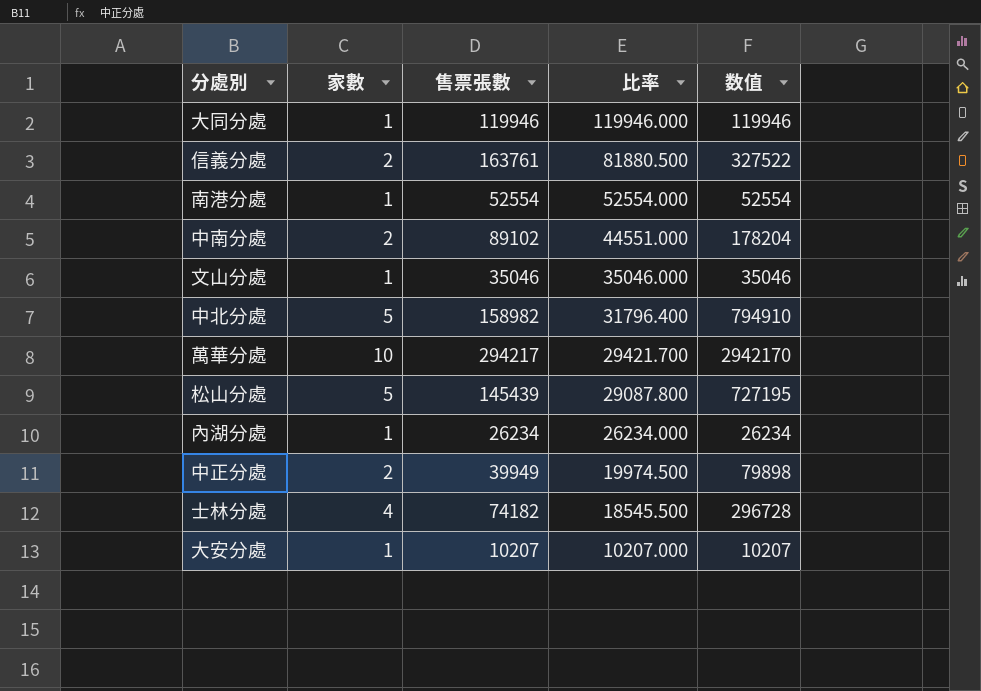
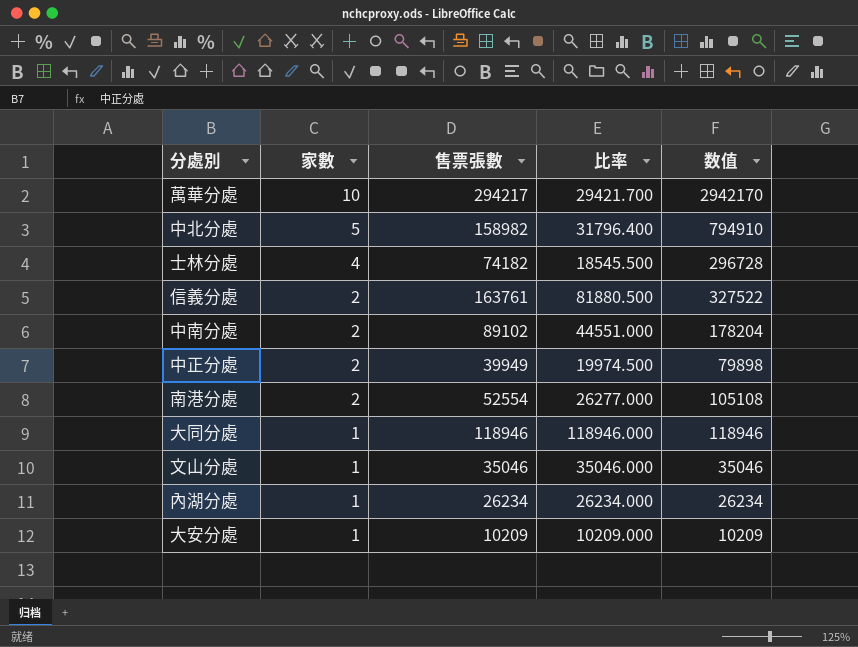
row order: 比率 descending -> 家數 descending
row 松山分處: 5 | 145439 | 29087.800 | 727195 -> none
南港分處 | 家數: 1 -> 2
南港分處 | 比率: 52554.000 -> 26277.000
南港分處 | 数值: 52554 -> 105108
大同分處 | 售票張數: 119946 -> 118946
大同分處 | 比率: 119946.000 -> 118946.000
大同分處 | 数值: 119946 -> 118946
大安分處 | 售票張數: 10207 -> 10209
大安分處 | 比率: 10207.000 -> 10209.000
大安分處 | 数值: 10207 -> 10209

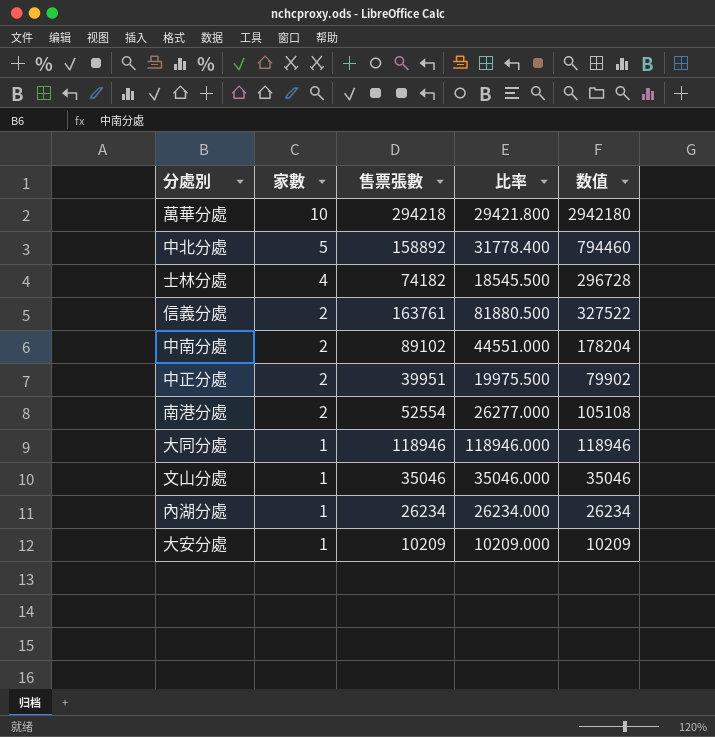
萬華分處 | 售票張數: 294217 -> 294218
萬華分處 | 比率: 29421.700 -> 29421.800
萬華分處 | 数值: 2942170 -> 2942180
中北分處 | 售票張數: 158982 -> 158892
中北分處 | 比率: 31796.400 -> 31778.400
中北分處 | 数值: 794910 -> 794460
中正分處 | 售票張數: 39949 -> 39951
中正分處 | 比率: 19974.500 -> 19975.500
中正分處 | 数值: 79898 -> 79902

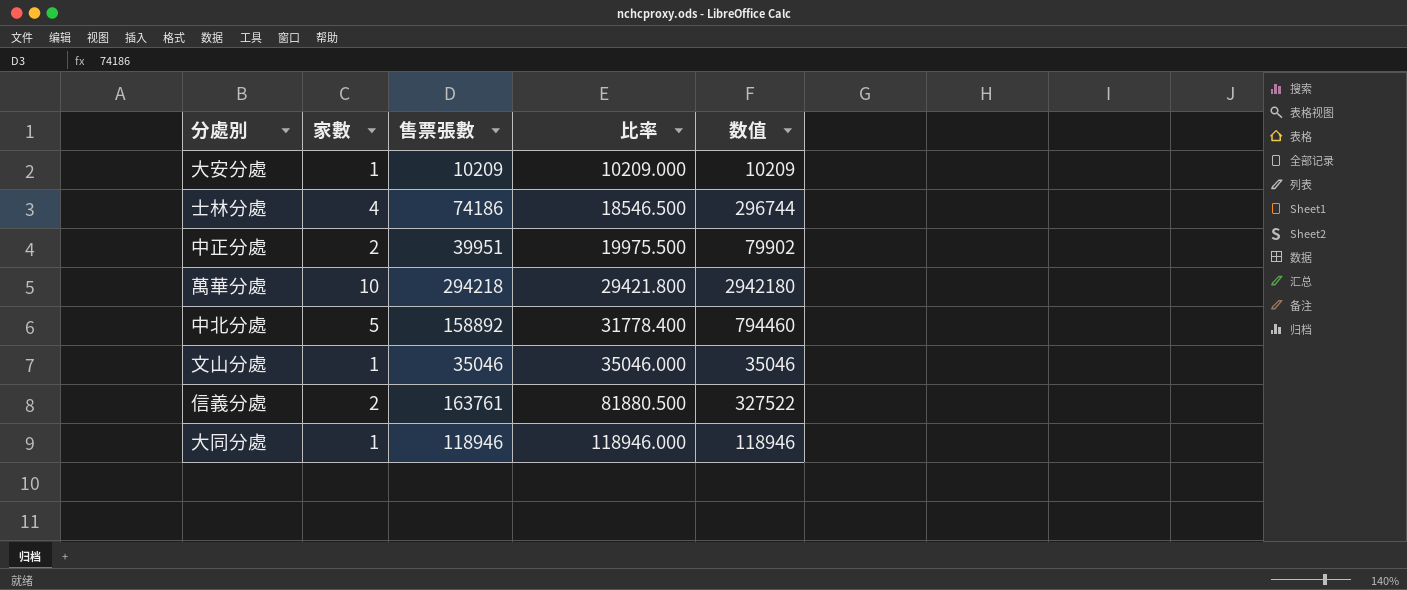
row order: 家數 descending -> 比率 ascending
row 中南分處: 2 | 89102 | 44551.000 | 178204 -> none
row 南港分處: 2 | 52554 | 26277.000 | 105108 -> none
row 內湖分處: 1 | 26234 | 26234.000 | 26234 -> none
士林分處 | 售票張數: 74182 -> 74186
士林分處 | 比率: 18545.500 -> 18546.500
士林分處 | 数值: 296728 -> 296744

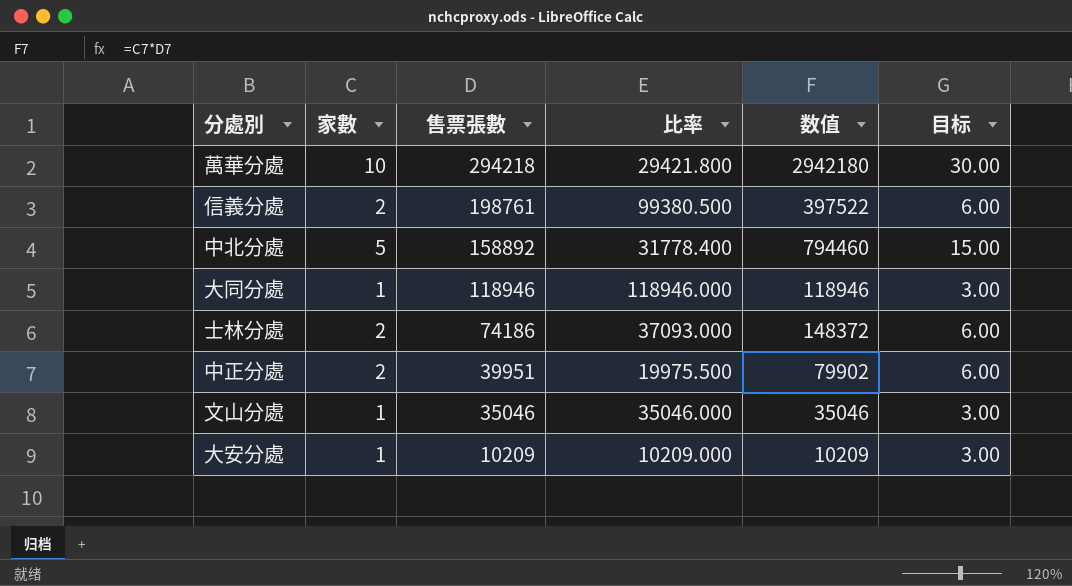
row order: 比率 ascending -> 售票張數 descending
column 目标 | formula: none -> [家數] * 3
信義分處 | 售票張數: 163761 -> 198761
信義分處 | 比率: 81880.500 -> 99380.500
信義分處 | 数值: 327522 -> 397522
士林分處 | 家數: 4 -> 2
士林分處 | 比率: 18546.500 -> 37093.000
士林分處 | 数值: 296744 -> 148372

